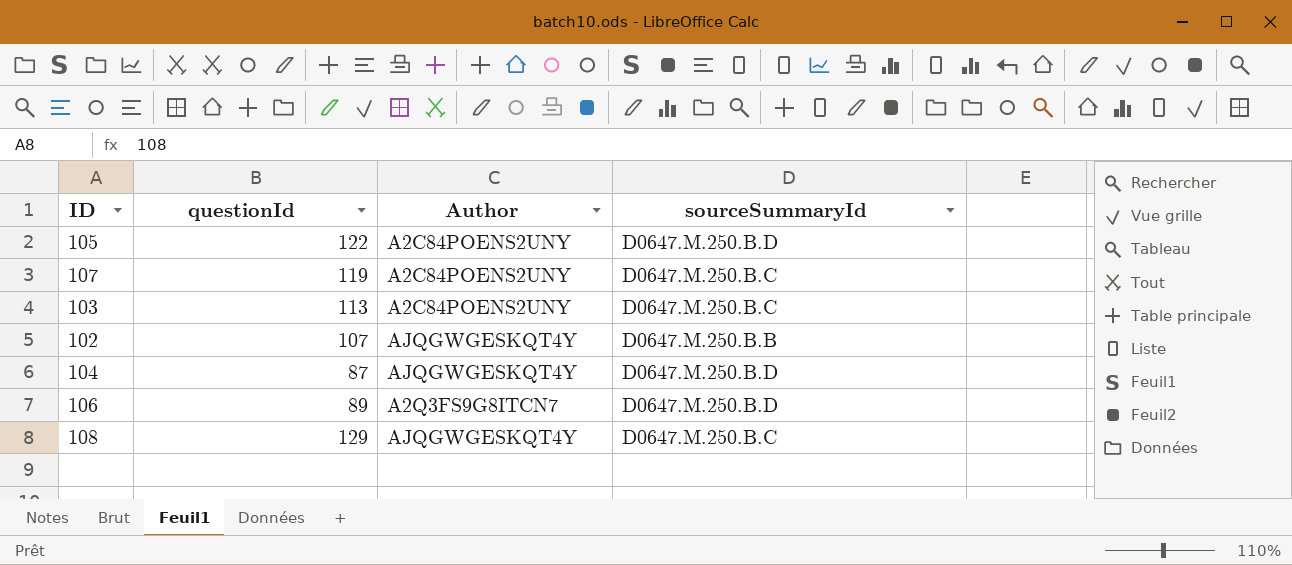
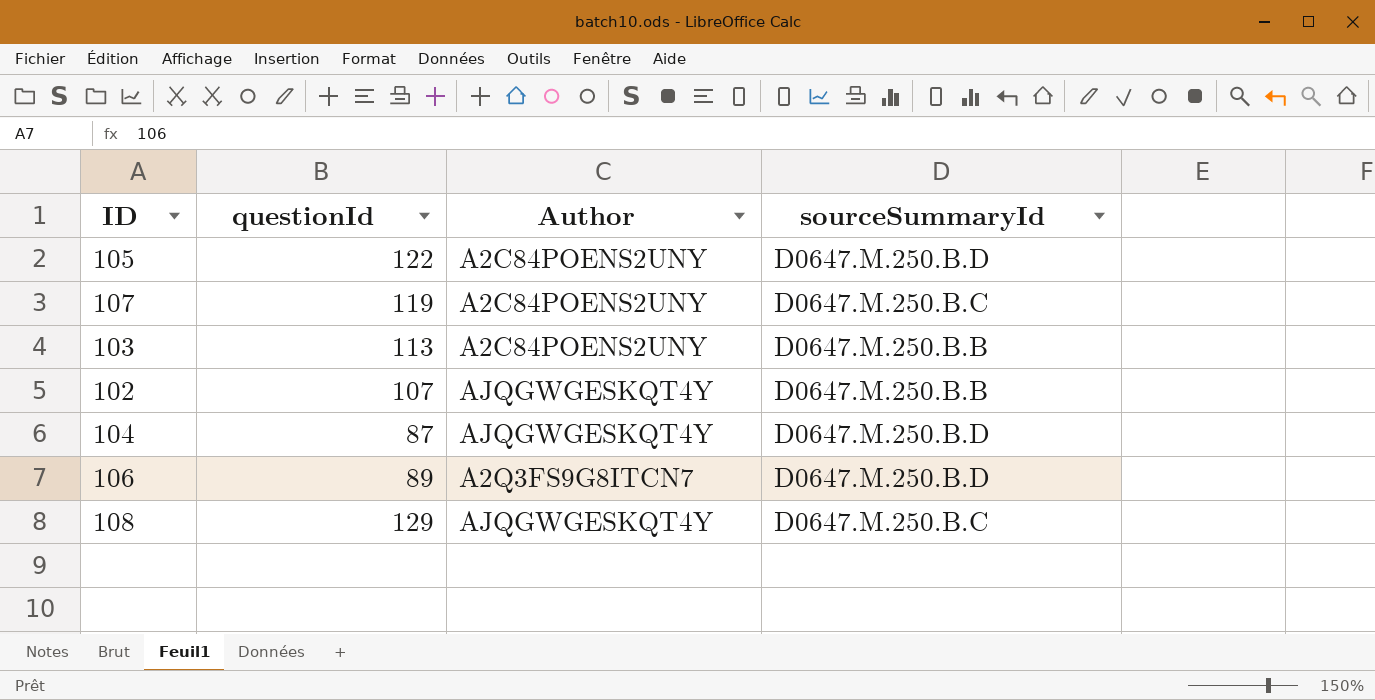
103 | sourceSummaryId: D0647.M.250.B.C -> D0647.M.250.B.B

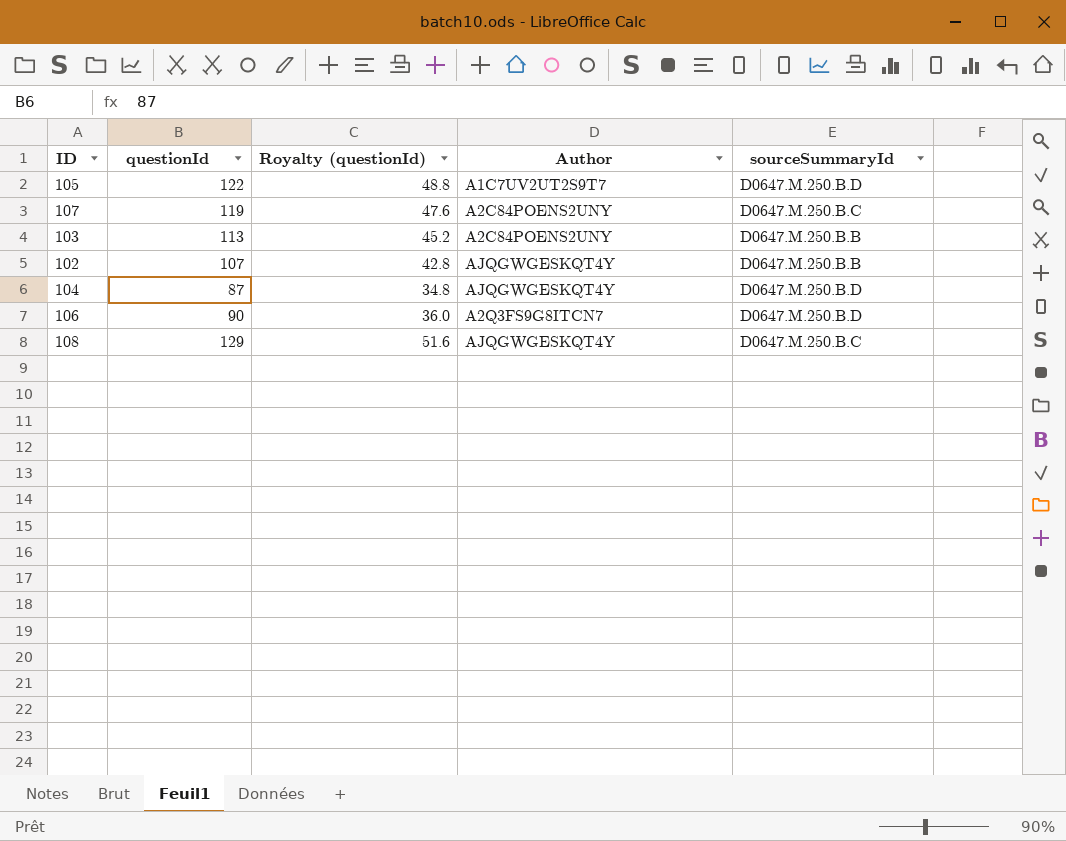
column Royalty (questionId) | formula: none -> [questionId] * 0.4
105 | Author: A2C84POENS2UNY -> A1C7UV2UT2S9T7
106 | questionId: 89 -> 90

